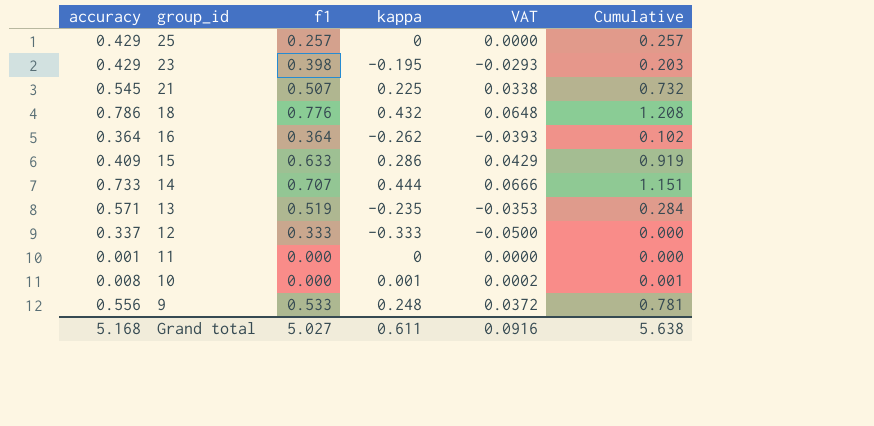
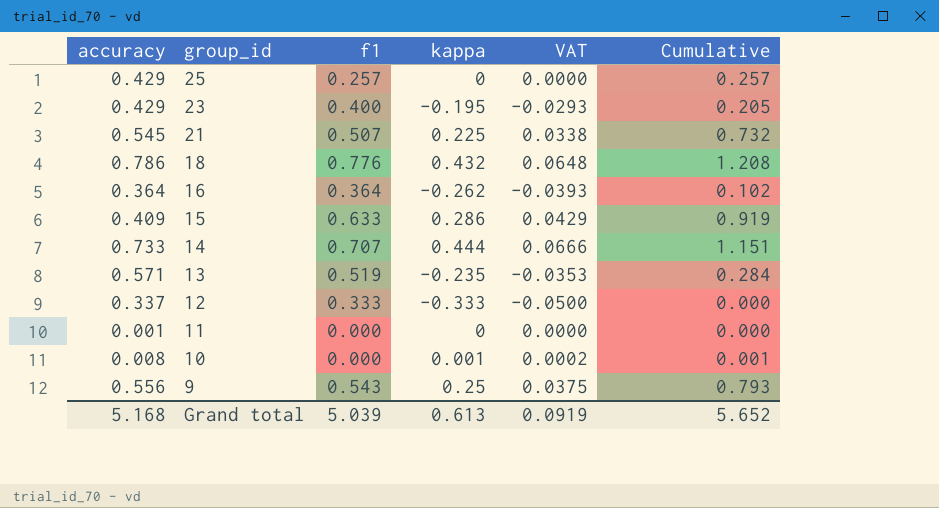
23 | f1: 0.398 -> 0.400
23 | Cumulative: 0.203 -> 0.205
9 | f1: 0.533 -> 0.543
9 | kappa: 0.248 -> 0.25
9 | VAT: 0.0372 -> 0.0375
9 | Cumulative: 0.781 -> 0.793
Grand total | f1: 5.027 -> 5.039
Grand total | kappa: 0.611 -> 0.613
Grand total | VAT: 0.0916 -> 0.0919
Grand total | Cumulative: 5.638 -> 5.652

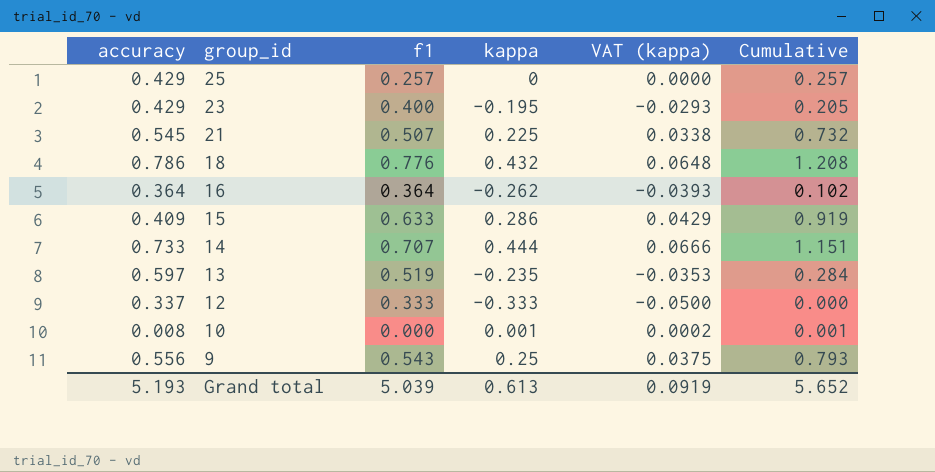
column name: VAT -> VAT (kappa)
row 11: 0.001 | 0.000 | 0 | 0.0000 | 0.000 -> none
13 | accuracy: 0.571 -> 0.597
Grand total | accuracy: 5.168 -> 5.193

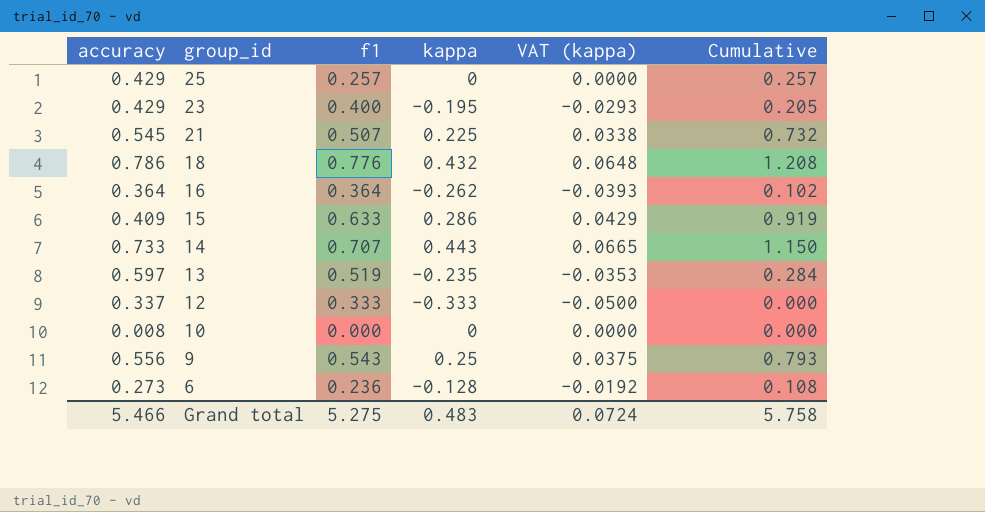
14 | kappa: 0.444 -> 0.443
14 | VAT (kappa): 0.0666 -> 0.0665
14 | Cumulative: 1.151 -> 1.150
10 | kappa: 0.001 -> 0
10 | VAT (kappa): 0.0002 -> 0.0000
10 | Cumulative: 0.001 -> 0.000
row 6: none -> 0.273 | 0.236 | -0.128 | -0.0192 | 0.108
Grand total | accuracy: 5.193 -> 5.466
Grand total | f1: 5.039 -> 5.275
Grand total | kappa: 0.613 -> 0.483
Grand total | VAT (kappa): 0.0919 -> 0.0724
Grand total | Cumulative: 5.652 -> 5.758

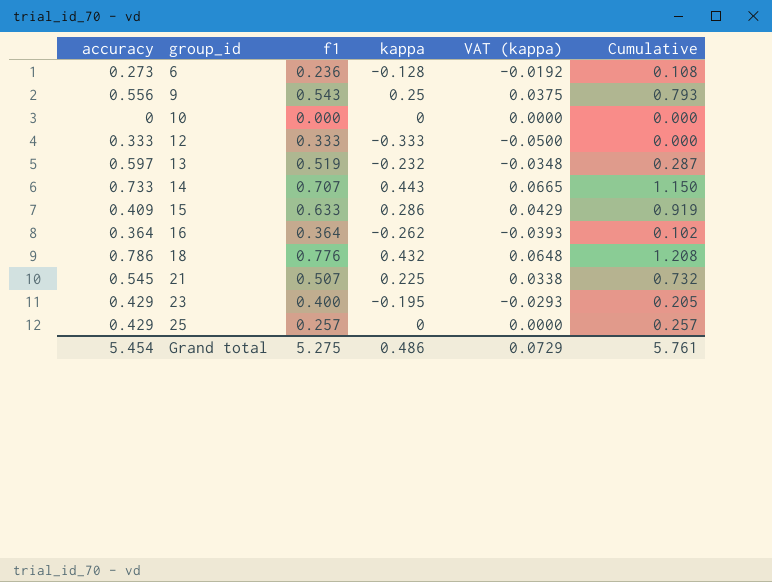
row order: group_id descending -> group_id ascending
10 | accuracy: 0.008 -> 0
12 | accuracy: 0.337 -> 0.333
13 | kappa: -0.235 -> -0.232
13 | VAT (kappa): -0.0353 -> -0.0348
13 | Cumulative: 0.284 -> 0.287
Grand total | accuracy: 5.466 -> 5.454
Grand total | kappa: 0.483 -> 0.486
Grand total | VAT (kappa): 0.0724 -> 0.0729
Grand total | Cumulative: 5.758 -> 5.761

